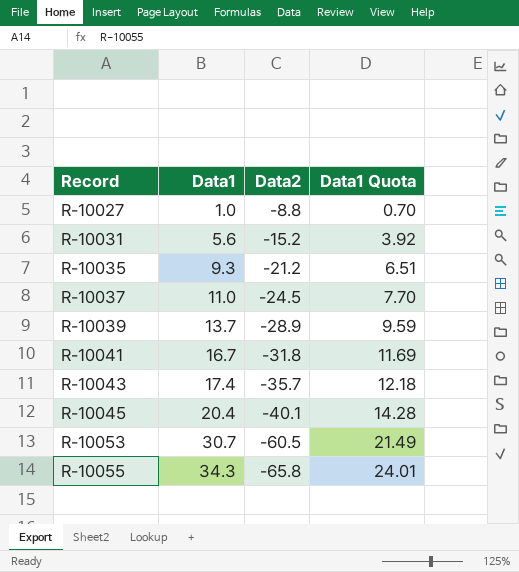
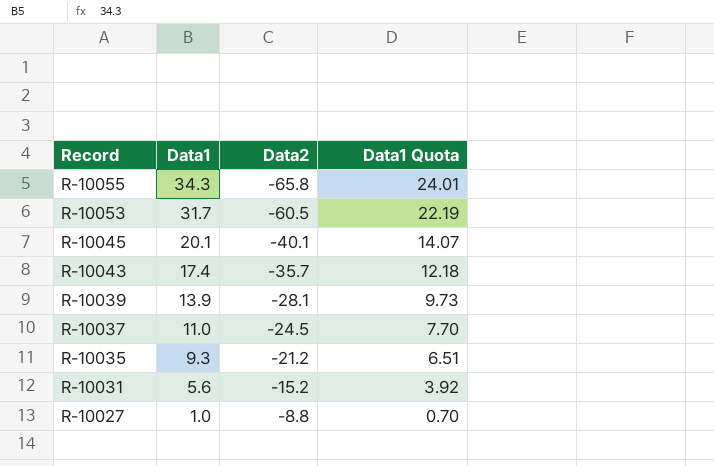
row order: Record ascending -> Record descending
row R-10041: 16.7 | -31.8 | 11.69 -> none
R-10053 | Data1: 30.7 -> 31.7
R-10053 | Data1 Quota: 21.49 -> 22.19
R-10045 | Data1: 20.4 -> 20.1
R-10045 | Data1 Quota: 14.28 -> 14.07
R-10039 | Data1: 13.7 -> 13.9
R-10039 | Data2: -28.9 -> -28.1
R-10039 | Data1 Quota: 9.59 -> 9.73

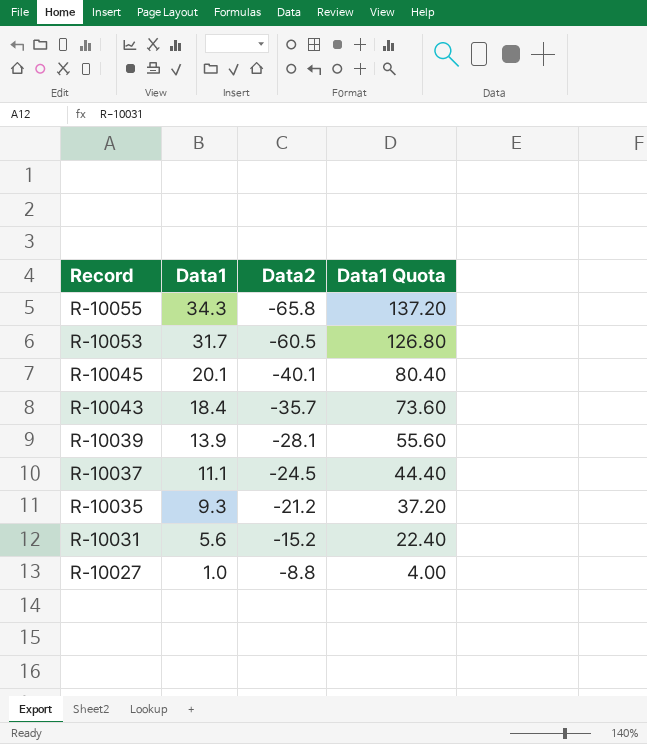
column Data1 Quota | formula: [Data1] * 0.7 -> [Data1] * 4
R-10043 | Data1: 17.4 -> 18.4
R-10037 | Data1: 11.0 -> 11.1

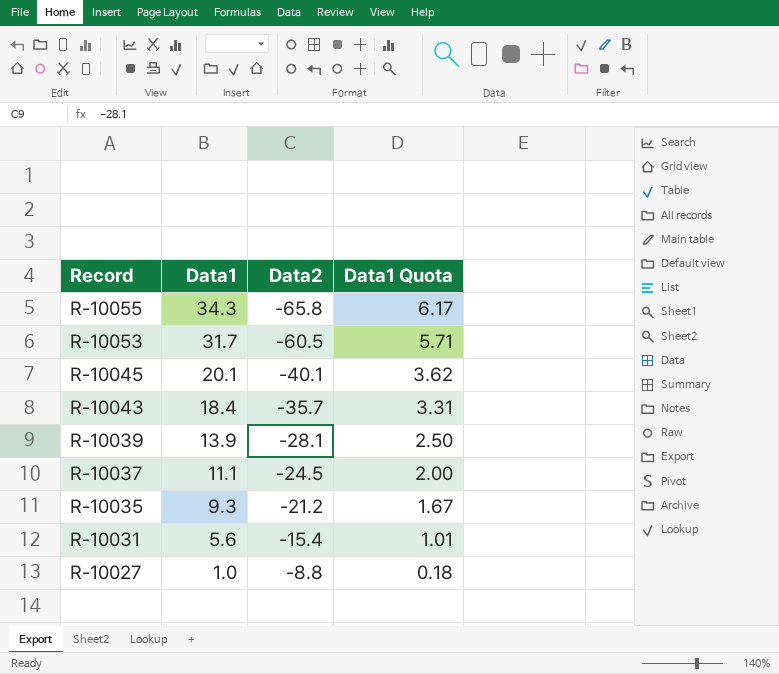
column Data1 Quota | formula: [Data1] * 4 -> [Data1] * 0.18
R-10031 | Data2: -15.2 -> -15.4

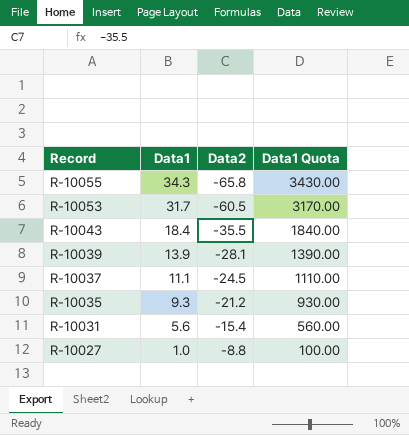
column Data1 Quota | formula: [Data1] * 0.18 -> [Data1] * 100
row R-10045: 20.1 | -40.1 | 3.62 -> none
R-10043 | Data2: -35.7 -> -35.5

